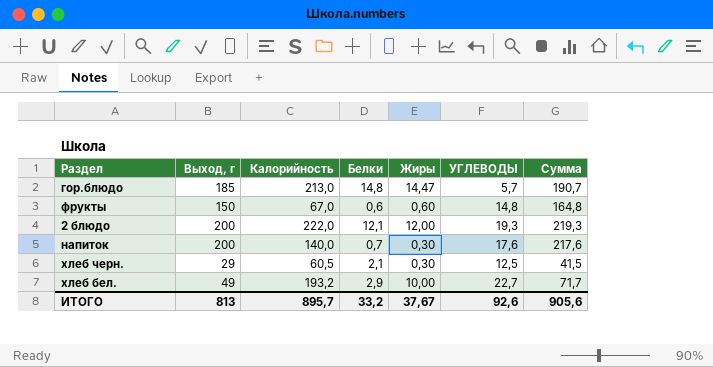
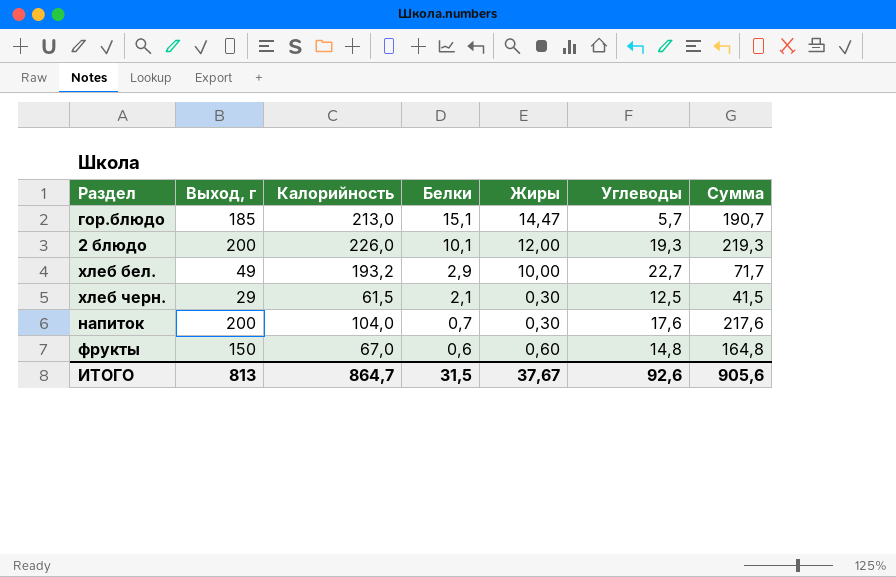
row order: none -> Белки descending
column name: УГЛЕВОДЫ -> Углеводы
гор.блюдо | Белки: 14,8 -> 15,1
2 блюдо | Калорийность: 222,0 -> 226,0
2 блюдо | Белки: 12,1 -> 10,1
хлеб черн. | Калорийность: 60,5 -> 61,5
напиток | Калорийность: 140,0 -> 104,0
ИТОГО | Калорийность: 895,7 -> 864,7
ИТОГО | Белки: 33,2 -> 31,5

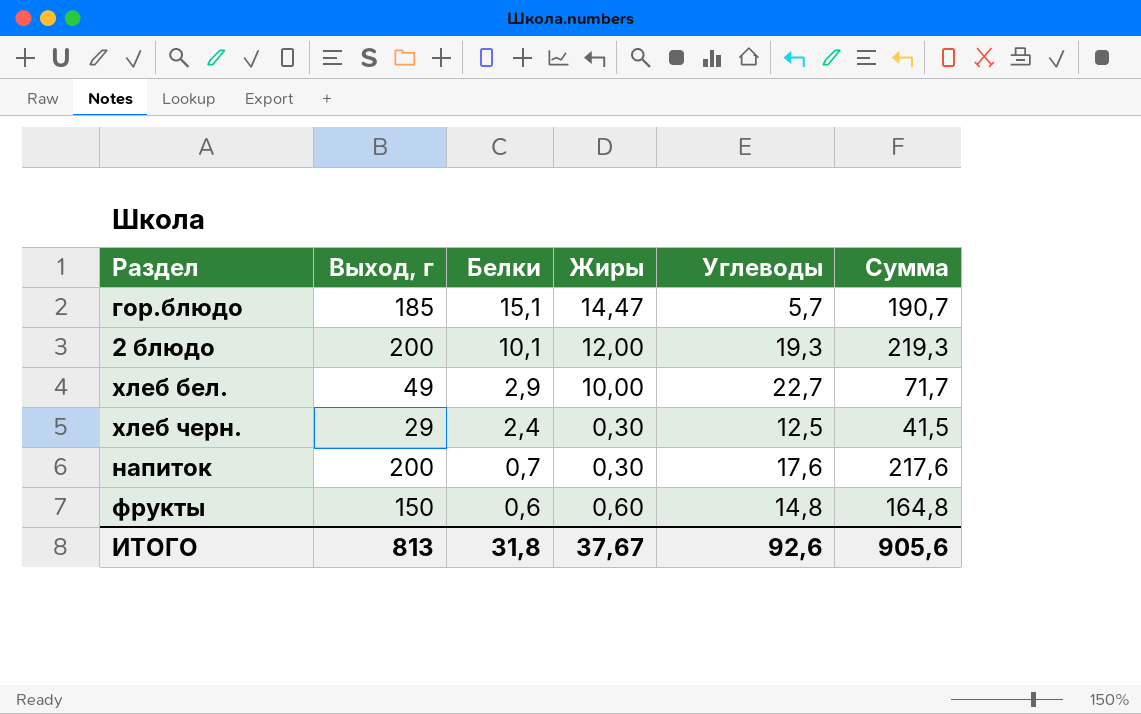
column Калорийность | position: 3 -> none
хлеб черн. | Белки: 2,1 -> 2,4
ИТОГО | Белки: 31,5 -> 31,8

